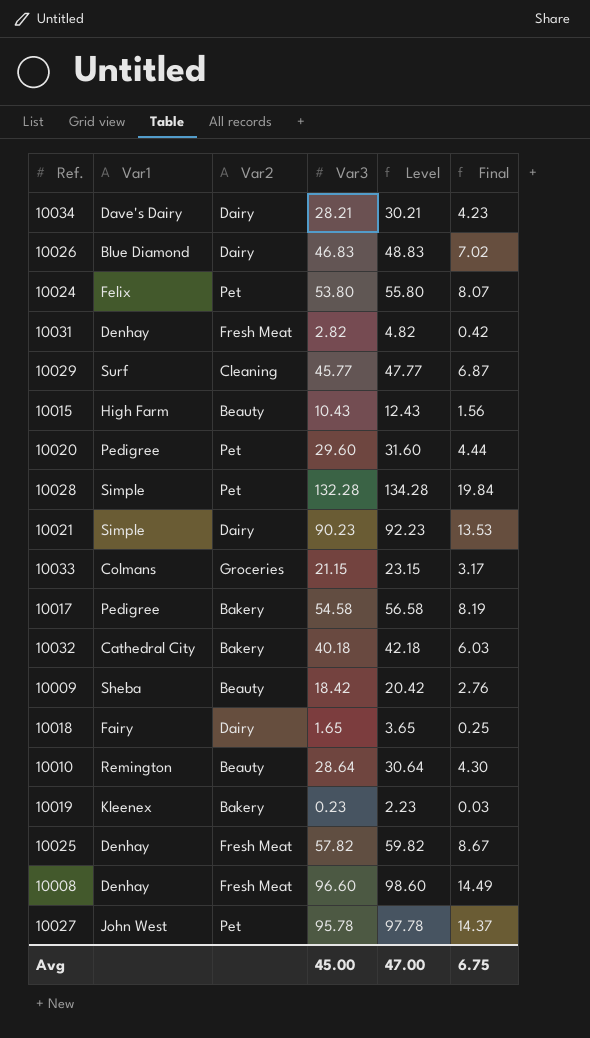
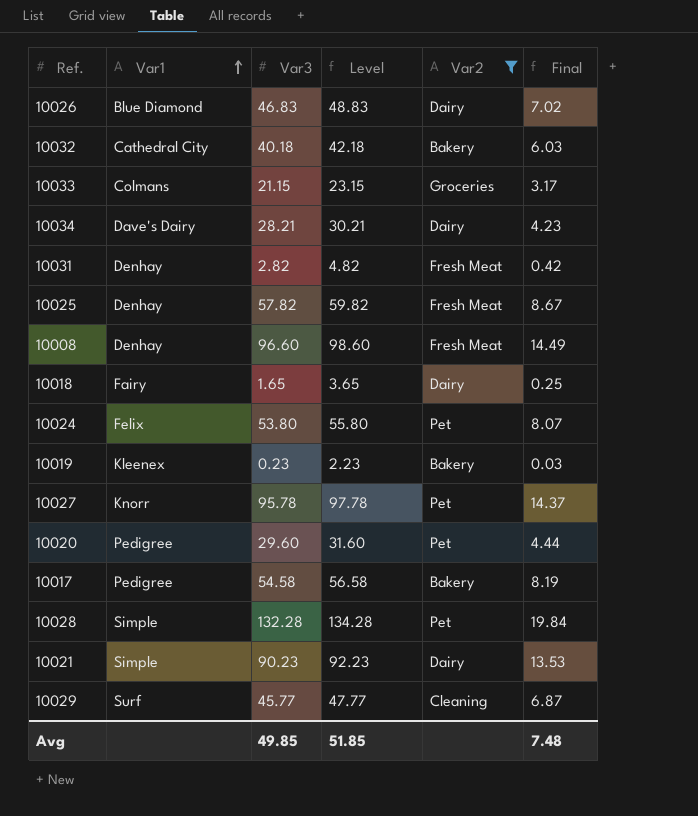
filter: none -> Var2 != Beauty
row order: none -> Var1 ascending
column Var2 | position: 3 -> 5
10027 | Var1: John West -> Knorr
Avg | Var3: 45.00 -> 49.85
Avg | Level: 47.00 -> 51.85
Avg | Final: 6.75 -> 7.48

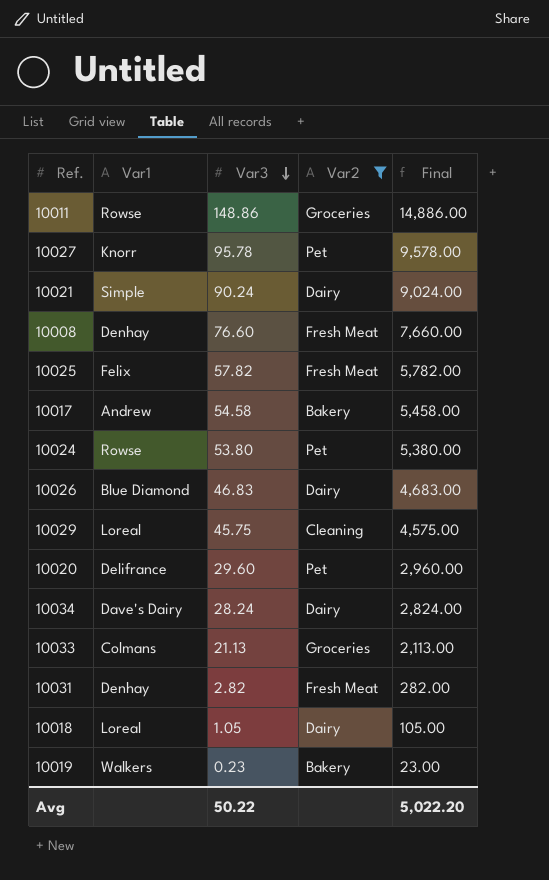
row order: Var1 ascending -> Var3 descending
column Level | formula: [Var3] + 2 -> none
column Final | formula: [Var3] * 0.15 -> [Var3] * 100
row 10032: Cathedral City | 40.18 | 42.18 | Bakery | 6.03 -> none
row 10028: Simple | 132.28 | 134.28 | Pet | 19.84 -> none
row 10011: none -> Rowse | 148.86 | Groceries | 14,886.00
10021 | Var3: 90.23 -> 90.24
10008 | Var3: 96.60 -> 76.60
10025 | Var1: Denhay -> Felix
10017 | Var1: Pedigree -> Andrew
10024 | Var1: Felix -> Rowse
10029 | Var1: Surf -> Loreal
10029 | Var3: 45.77 -> 45.75
10020 | Var1: Pedigree -> Delifrance
10034 | Var3: 28.21 -> 28.24
10033 | Var3: 21.15 -> 21.13
10018 | Var1: Fairy -> Loreal
10018 | Var3: 1.65 -> 1.05
10019 | Var1: Kleenex -> Walkers
Avg | Var3: 49.85 -> 50.22
Avg | Final: 7.48 -> 5,022.20

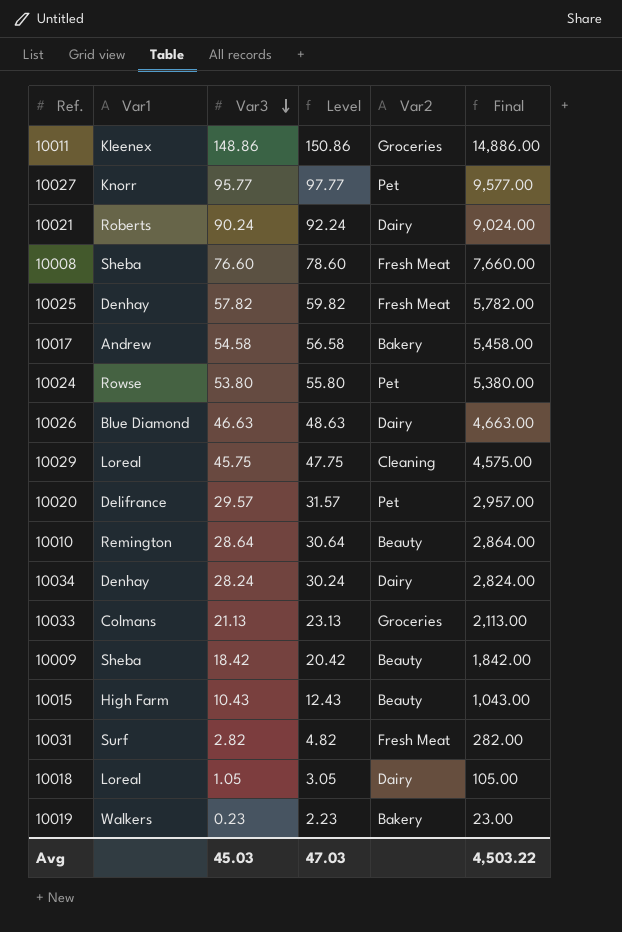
filter: Var2 != Beauty -> none
column Level | formula: none -> [Var3] + 2
10011 | Var1: Rowse -> Kleenex
10027 | Var3: 95.78 -> 95.77
10027 | Final: 9,578.00 -> 9,577.00
10021 | Var1: Simple -> Roberts
10008 | Var1: Denhay -> Sheba
10025 | Var1: Felix -> Denhay
10026 | Var3: 46.83 -> 46.63
10026 | Final: 4,683.00 -> 4,663.00
10020 | Var3: 29.60 -> 29.57
10020 | Final: 2,960.00 -> 2,957.00
10034 | Var1: Dave's Dairy -> Denhay
10031 | Var1: Denhay -> Surf
Avg | Var3: 50.22 -> 45.03
Avg | Final: 5,022.20 -> 4,503.22

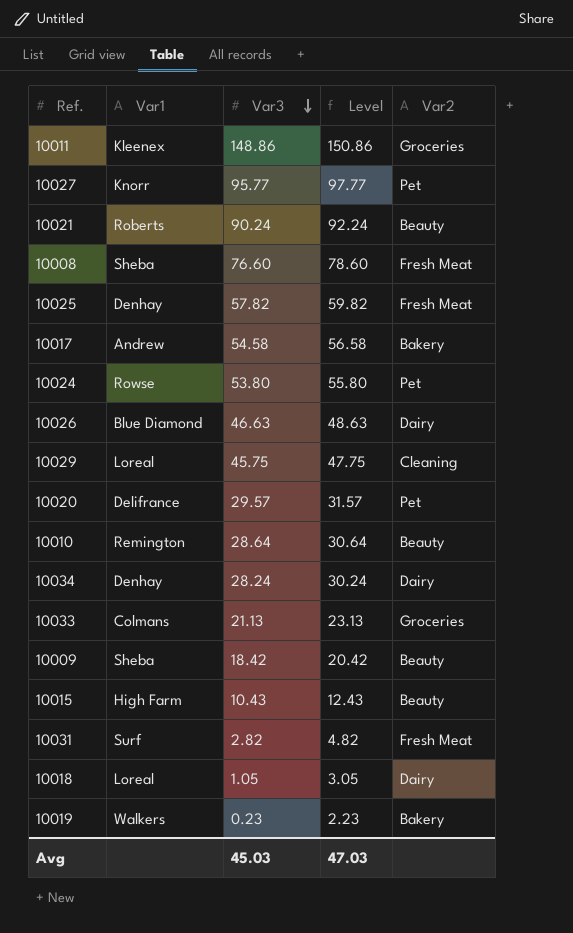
column Final | formula: [Var3] * 100 -> none
10021 | Var2: Dairy -> Beauty

